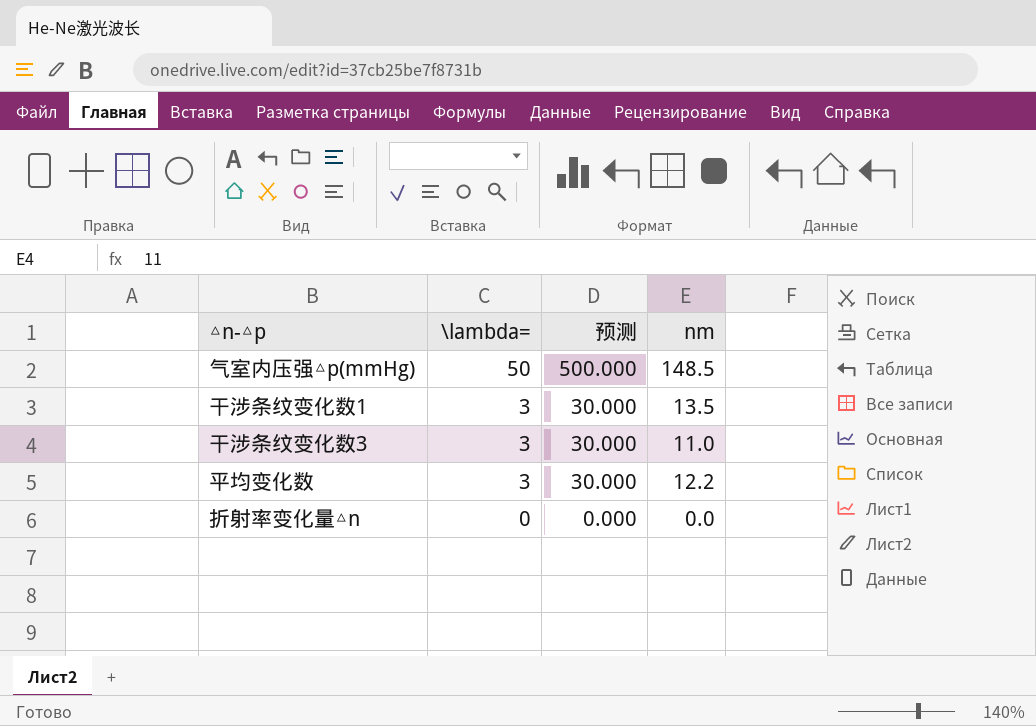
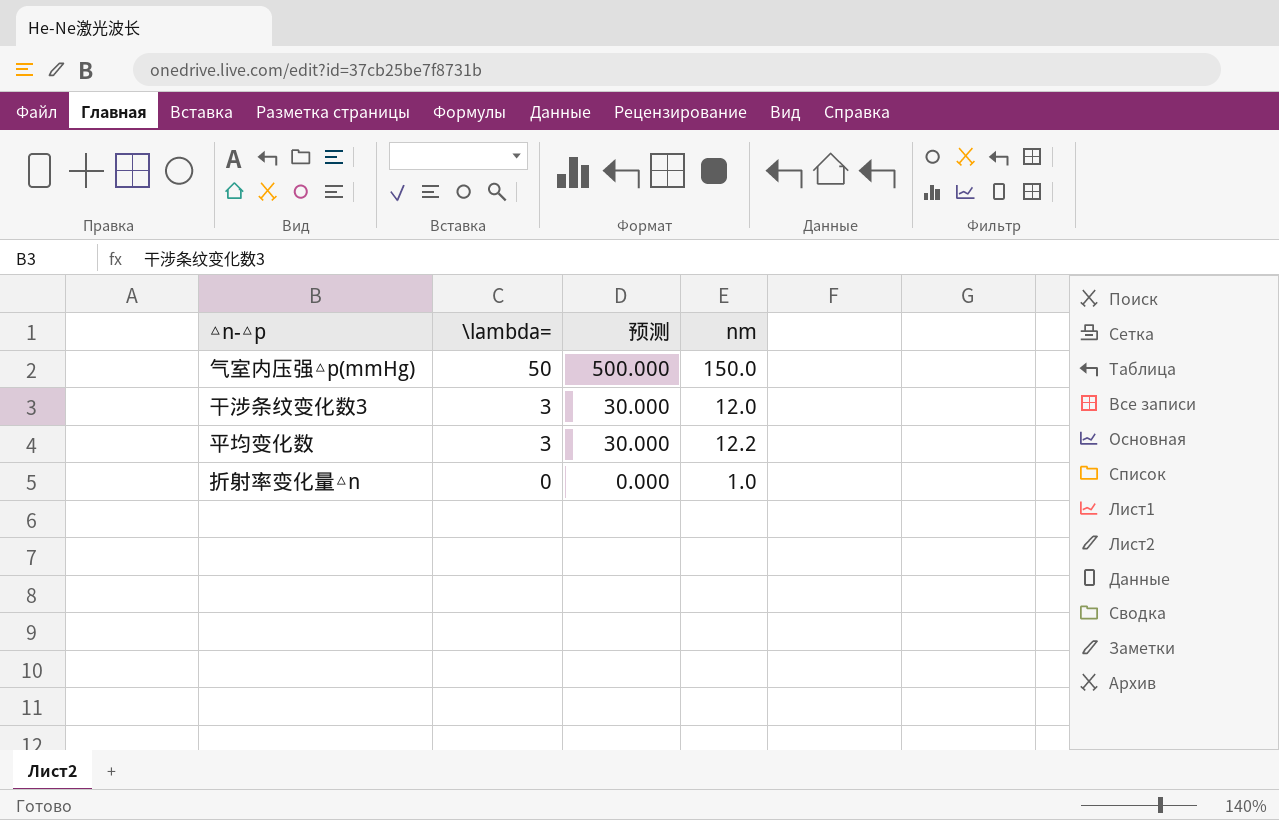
row 干涉条纹变化数1: 3 | 30.000 | 13.5 -> none
气室内压强△p(mmHg) | nm: 148.5 -> 150.0
干涉条纹变化数3 | nm: 11.0 -> 12.0
折射率变化量△n | nm: 0.0 -> 1.0

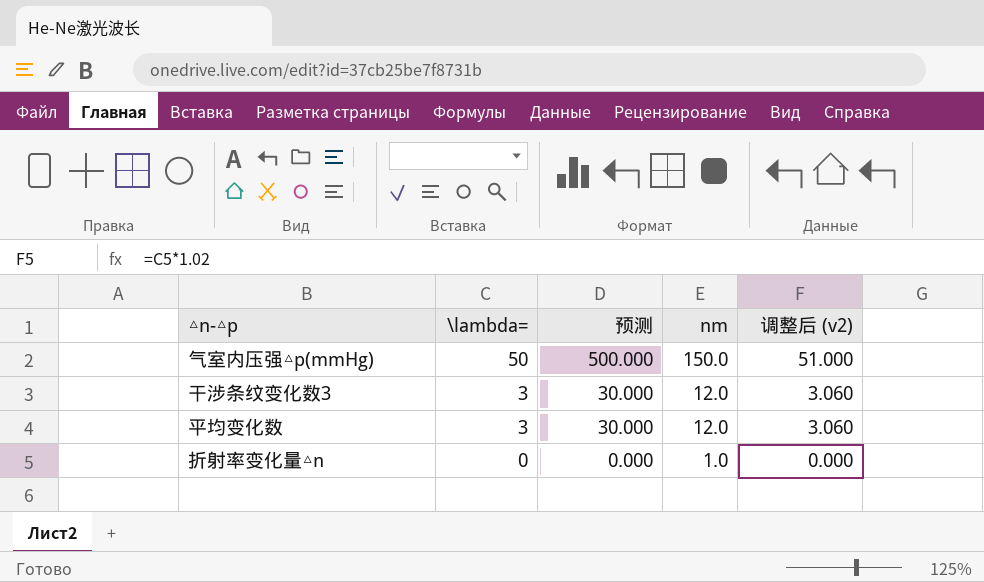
column 调整后 (v2) | formula: none -> [\lambda=] * 1.02
平均变化数 | nm: 12.2 -> 12.0

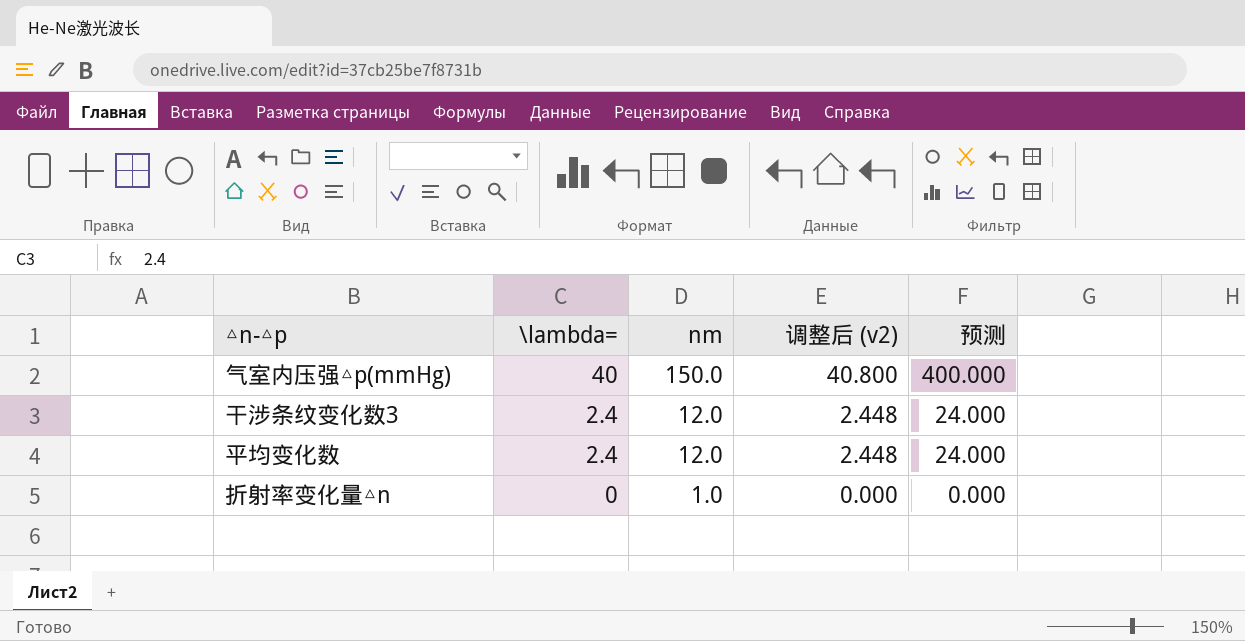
column 预测 | position: 3 -> 5
气室内压强△p(mmHg) | \lambda=: 50 -> 40
气室内压强△p(mmHg) | 调整后 (v2): 51.000 -> 40.800
气室内压强△p(mmHg) | 预测: 500.000 -> 400.000
干涉条纹变化数3 | \lambda=: 3 -> 2.4
干涉条纹变化数3 | 调整后 (v2): 3.060 -> 2.448
干涉条纹变化数3 | 预测: 30.000 -> 24.000
平均变化数 | \lambda=: 3 -> 2.4
平均变化数 | 调整后 (v2): 3.060 -> 2.448
平均变化数 | 预测: 30.000 -> 24.000

